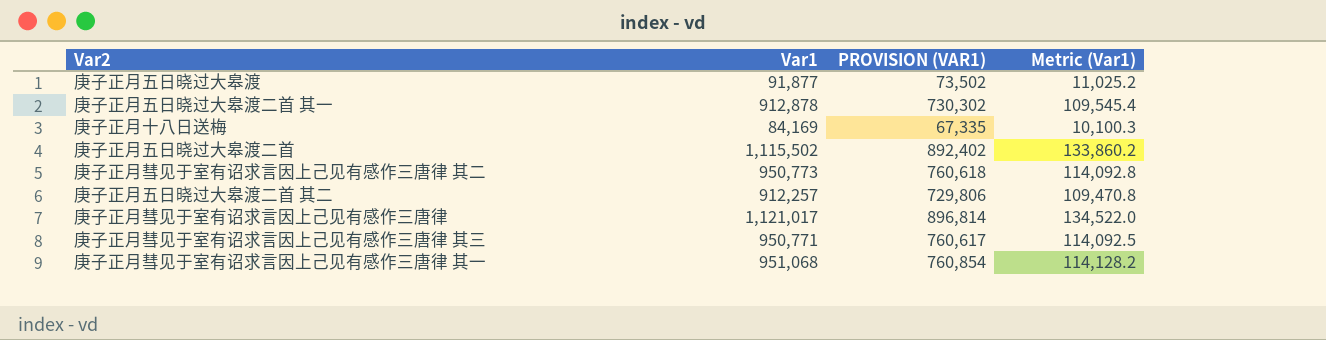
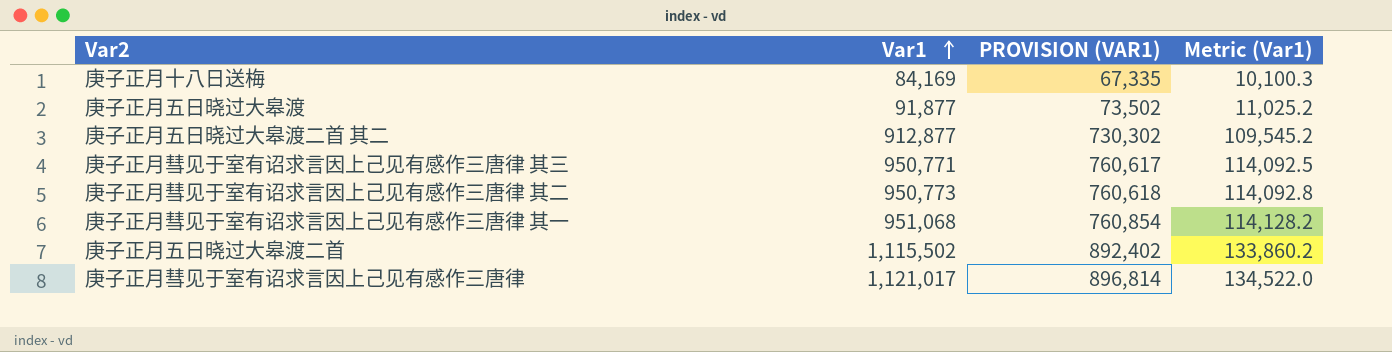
row order: none -> Var1 ascending
row 庚子正月五日晓过大皋渡二首 其一: 912,878 | 730,302 | 109,545.4 -> none
庚子正月五日晓过大皋渡二首 其二 | Var1: 912,257 -> 912,877
庚子正月五日晓过大皋渡二首 其二 | PROVISION (VAR1): 729,806 -> 730,302
庚子正月五日晓过大皋渡二首 其二 | Metric (Var1): 109,470.8 -> 109,545.2

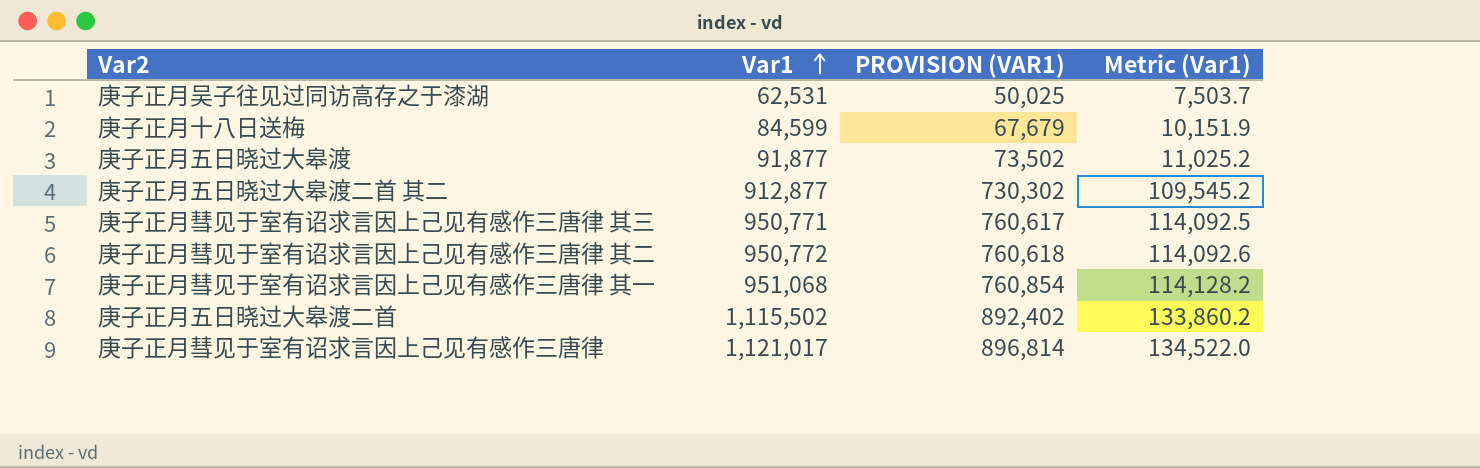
row 庚子正月吴子往见过同访高存之于漆湖: none -> 62,531 | 50,025 | 7,503.7
庚子正月十八日送梅 | Var1: 84,169 -> 84,599
庚子正月十八日送梅 | PROVISION (VAR1): 67,335 -> 67,679
庚子正月十八日送梅 | Metric (Var1): 10,100.3 -> 10,151.9
庚子正月彗见于室有诏求言因上己见有感作三唐律 其二 | Var1: 950,773 -> 950,772
庚子正月彗见于室有诏求言因上己见有感作三唐律 其二 | Metric (Var1): 114,092.8 -> 114,092.6

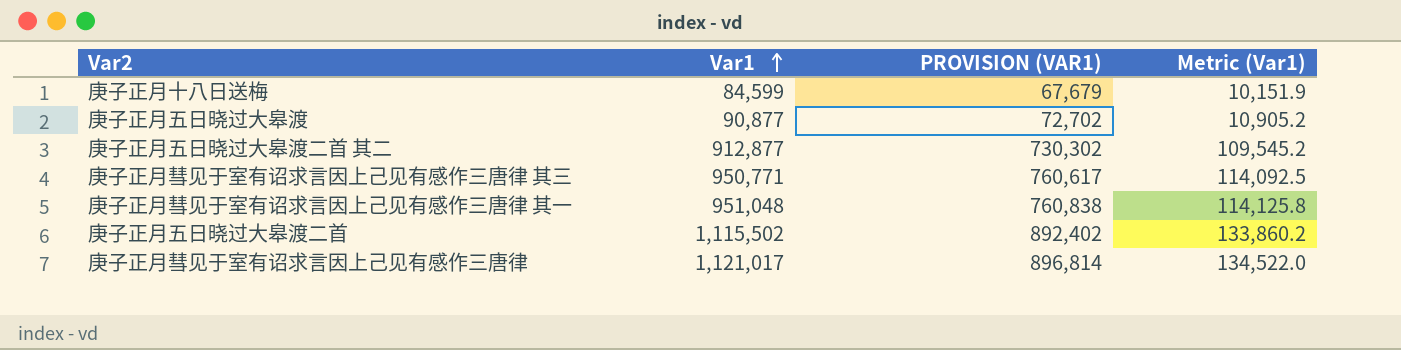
row 庚子正月吴子往见过同访高存之于漆湖: 62,531 | 50,025 | 7,503.7 -> none
row 庚子正月彗见于室有诏求言因上己见有感作三唐律 其二: 950,772 | 760,618 | 114,092.6 -> none
庚子正月五日晓过大皋渡 | Var1: 91,877 -> 90,877
庚子正月五日晓过大皋渡 | PROVISION (VAR1): 73,502 -> 72,702
庚子正月五日晓过大皋渡 | Metric (Var1): 11,025.2 -> 10,905.2
庚子正月彗见于室有诏求言因上己见有感作三唐律 其一 | Var1: 951,068 -> 951,048
庚子正月彗见于室有诏求言因上己见有感作三唐律 其一 | PROVISION (VAR1): 760,854 -> 760,838
庚子正月彗见于室有诏求言因上己见有感作三唐律 其一 | Metric (Var1): 114,128.2 -> 114,125.8

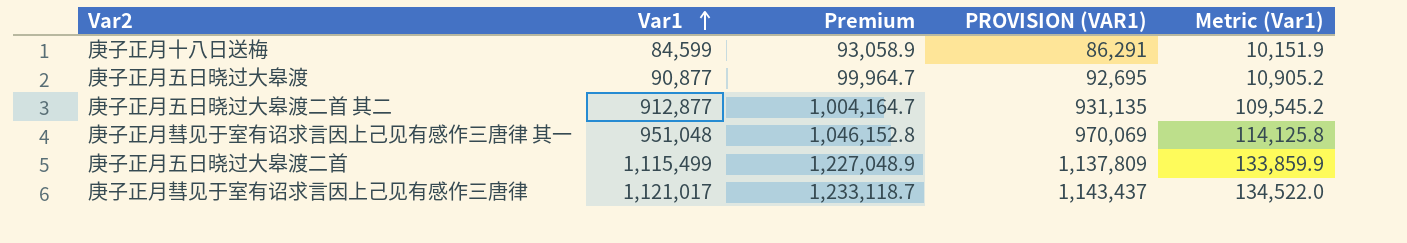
column Premium | formula: none -> [Var1] * 1.1
column PROVISION (VAR1) | formula: [Var1] * 0.8 -> [Var1] * 1.02
row 庚子正月彗见于室有诏求言因上己见有感作三唐律 其三: 950,771 | 760,617 | 114,092.5 -> none
庚子正月五日晓过大皋渡二首 | Var1: 1,115,502 -> 1,115,499
庚子正月五日晓过大皋渡二首 | Metric (Var1): 133,860.2 -> 133,859.9

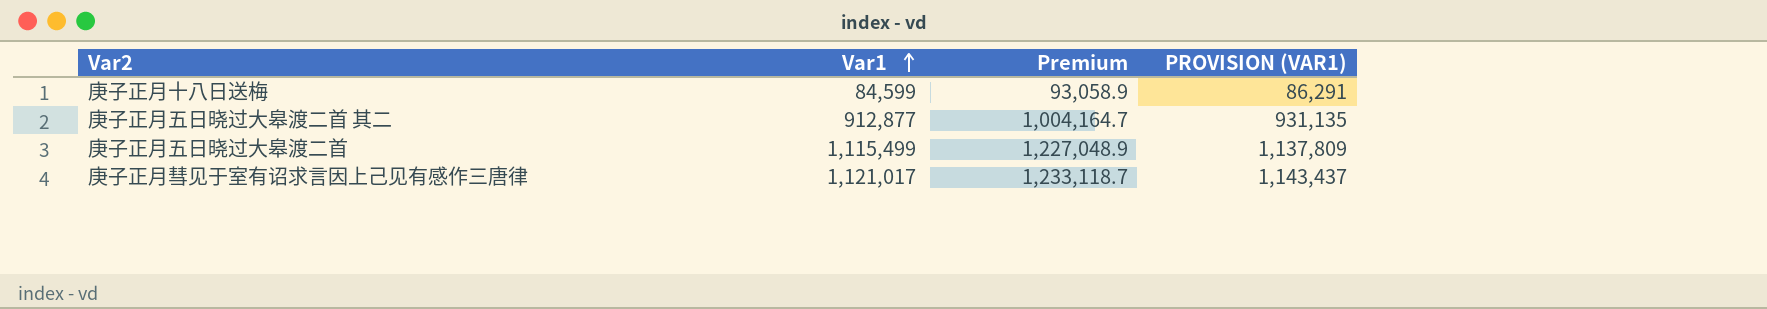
column Metric (Var1) | formula: [Var1] * 0.12 -> none
row 庚子正月五日晓过大皋渡: 90,877 | 99,964.7 | 92,695 | 10,905.2 -> none
row 庚子正月彗见于室有诏求言因上己见有感作三唐律 其一: 951,048 | 1,046,152.8 | 970,069 | 114,125.8 -> none

